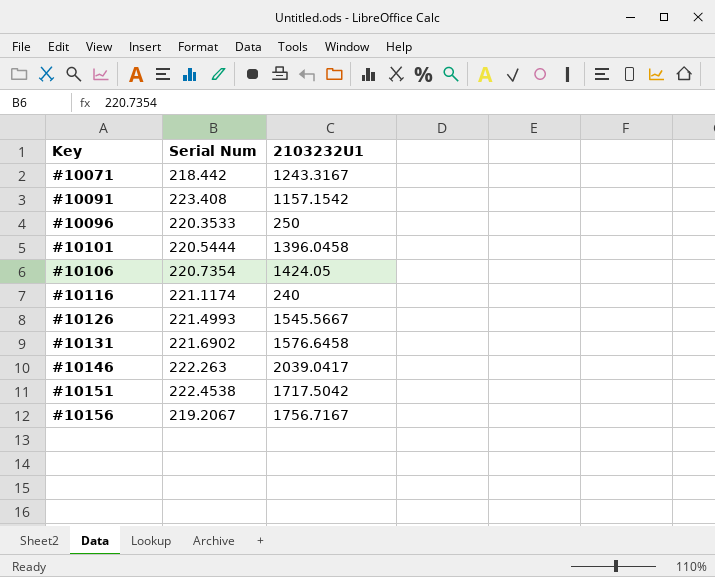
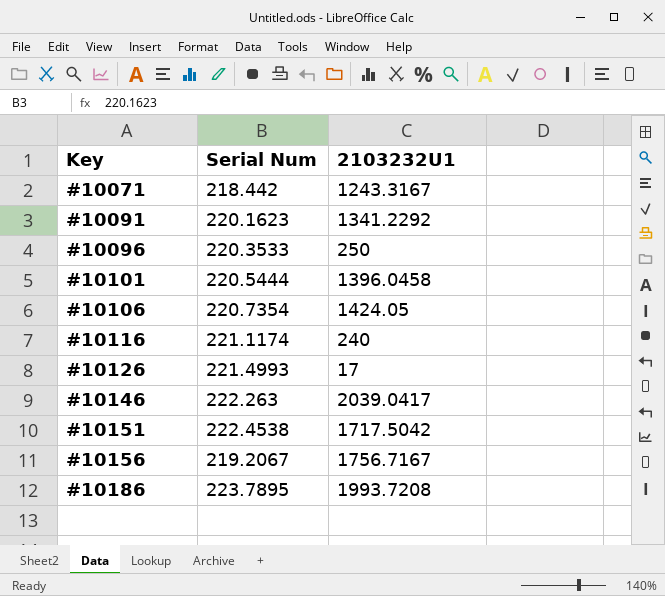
row #10131: 221.6902 | 1576.6458 -> none
#10091 | Serial Num: 223.408 -> 220.1623
#10091 | 2103232U1: 1157.1542 -> 1341.2292
#10126 | 2103232U1: 1545.5667 -> 17
row #10186: none -> 223.7895 | 1993.7208

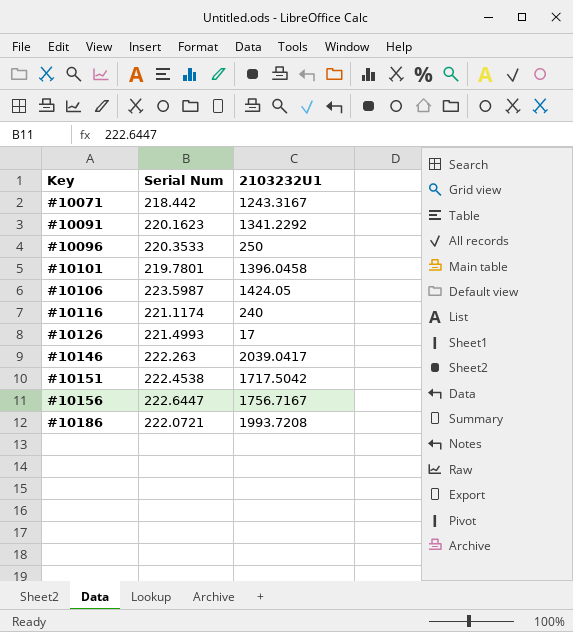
#10101 | Serial Num: 220.5444 -> 219.7801
#10106 | Serial Num: 220.7354 -> 223.5987
#10156 | Serial Num: 219.2067 -> 222.6447
#10186 | Serial Num: 223.7895 -> 222.0721

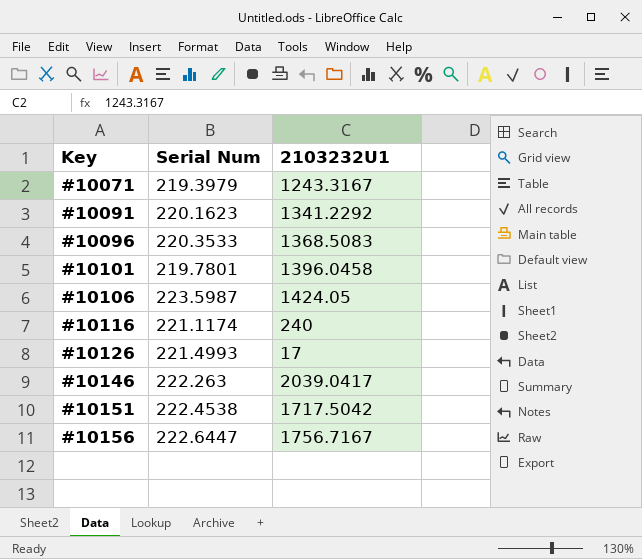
row #10186: 222.0721 | 1993.7208 -> none
#10071 | Serial Num: 218.442 -> 219.3979
#10096 | 2103232U1: 250 -> 1368.5083

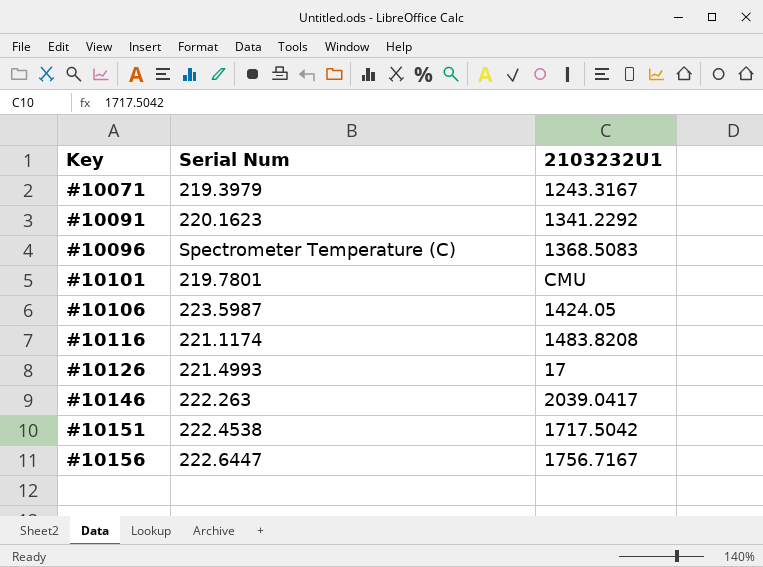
#10096 | Serial Num: 220.3533 -> Spectrometer Temperature (C)
#10101 | 2103232U1: 1396.0458 -> CMU
#10116 | 2103232U1: 240 -> 1483.8208

